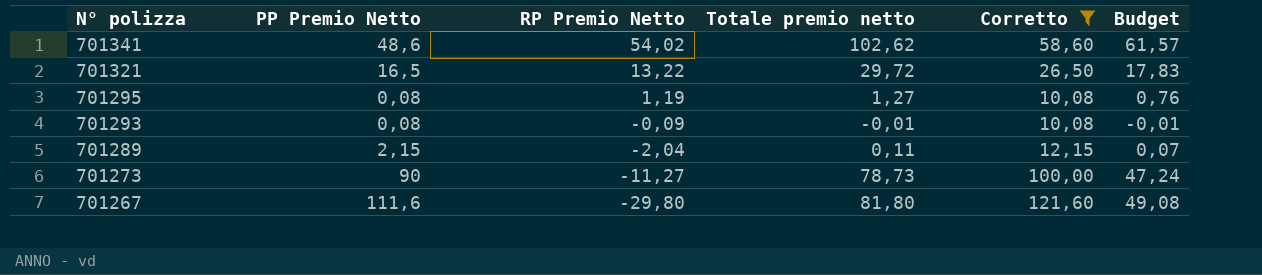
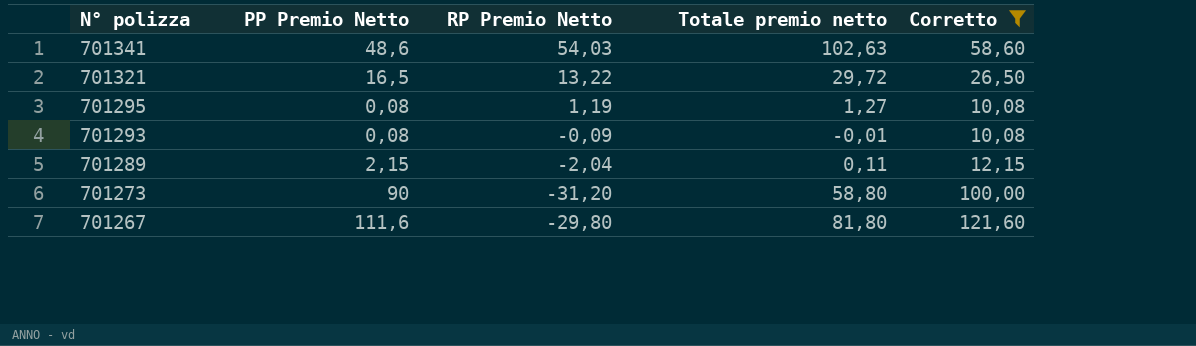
column Budget | formula: [Totale premio netto] * 0,6 -> none
701341 | RP Premio Netto: 54,02 -> 54,03
701341 | Totale premio netto: 102,62 -> 102,63
701273 | RP Premio Netto: -11,27 -> -31,20
701273 | Totale premio netto: 78,73 -> 58,80

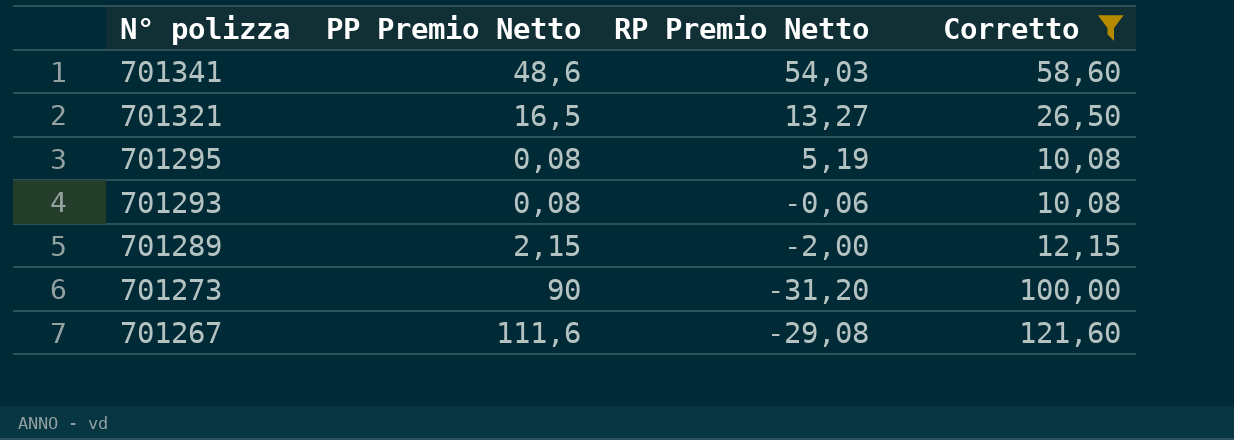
column Totale premio netto | formula: [PP Premio Netto] + [RP Premio Netto] -> none
701321 | RP Premio Netto: 13,22 -> 13,27
701295 | RP Premio Netto: 1,19 -> 5,19
701293 | RP Premio Netto: -0,09 -> -0,06
701289 | RP Premio Netto: -2,04 -> -2,00
701267 | RP Premio Netto: -29,80 -> -29,08

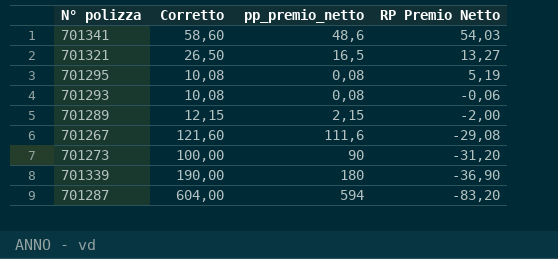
filter: Corretto <= 121,60 -> none
row order: N° polizza descending -> RP Premio Netto descending
column Corretto | position: 4 -> 2
column name: PP Premio Netto -> pp_premio_netto

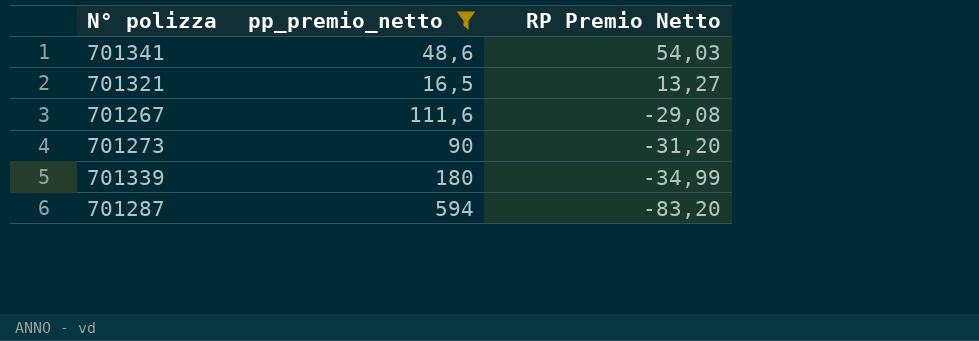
filter: none -> pp_premio_netto >= 16,5
column Corretto | formula: [pp_premio_netto] + 10 -> none
701339 | RP Premio Netto: -36,90 -> -34,99

